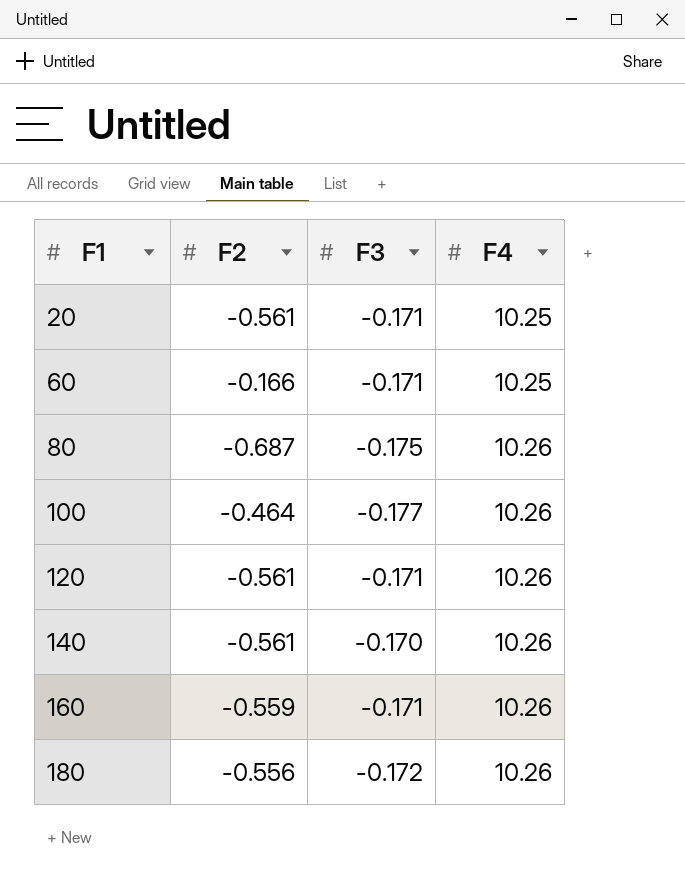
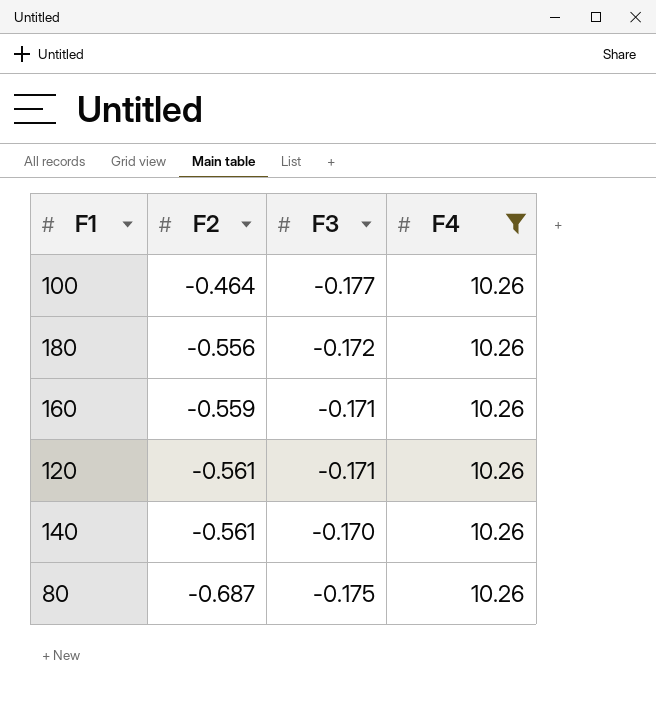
filter: none -> F4 = 10.26
row order: F1 ascending -> F2 descending

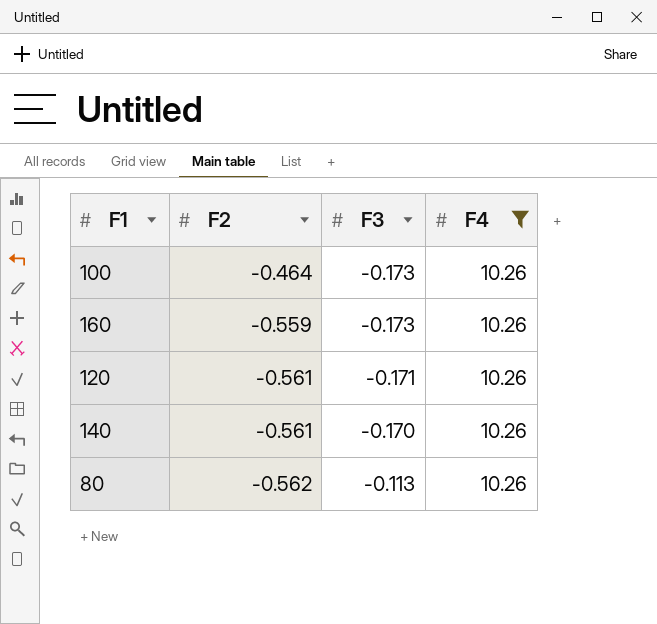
row 180: -0.556 | -0.172 | 10.26 -> none
100 | F3: -0.177 -> -0.173
160 | F3: -0.171 -> -0.173
80 | F2: -0.687 -> -0.562
80 | F3: -0.175 -> -0.113

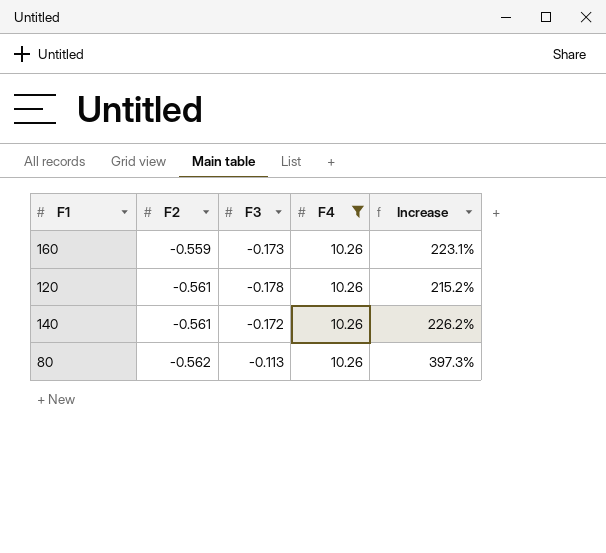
column Increase | formula: none -> ([F2] - [F3]) / [F3]
row 100: -0.464 | -0.173 | 10.26 -> none
120 | F3: -0.171 -> -0.178
140 | F3: -0.170 -> -0.172

